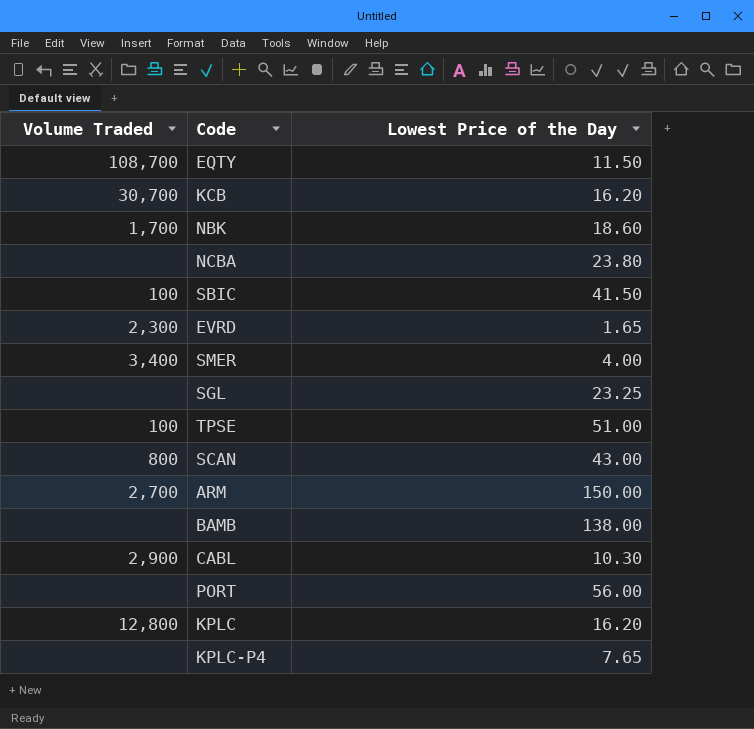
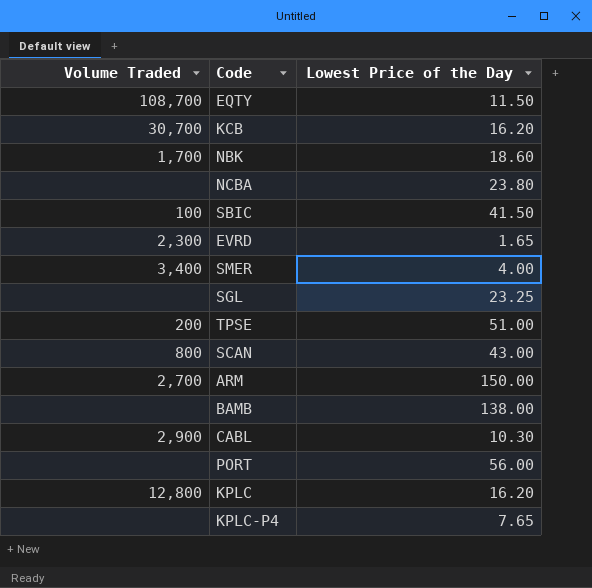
TPSE | Volume Traded: 100 -> 200

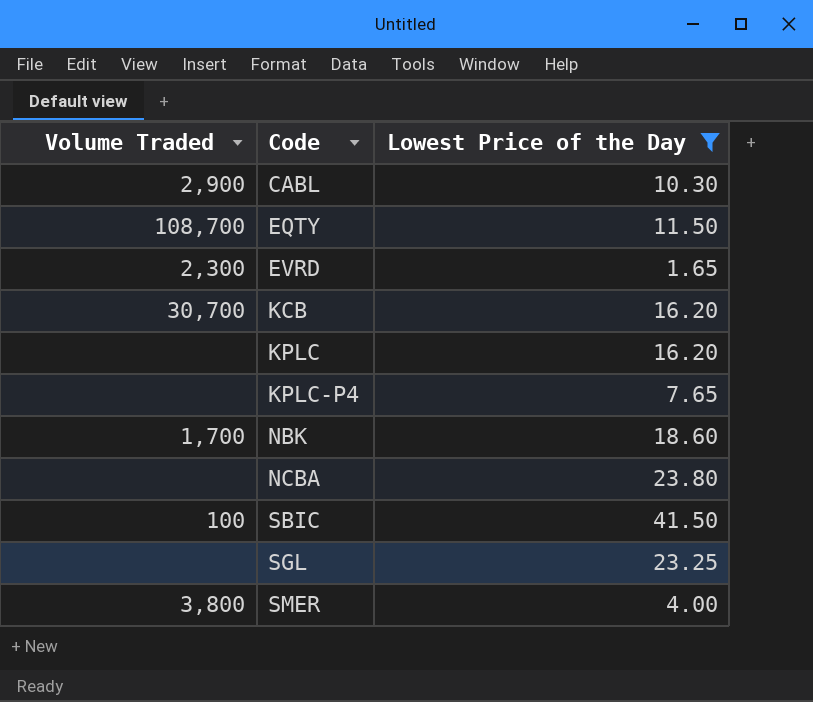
filter: none -> Lowest Price of the Day <= 41.50
row order: none -> Code ascending
KPLC | Volume Traded: 12,800 -> none
SMER | Volume Traded: 3,400 -> 3,800

